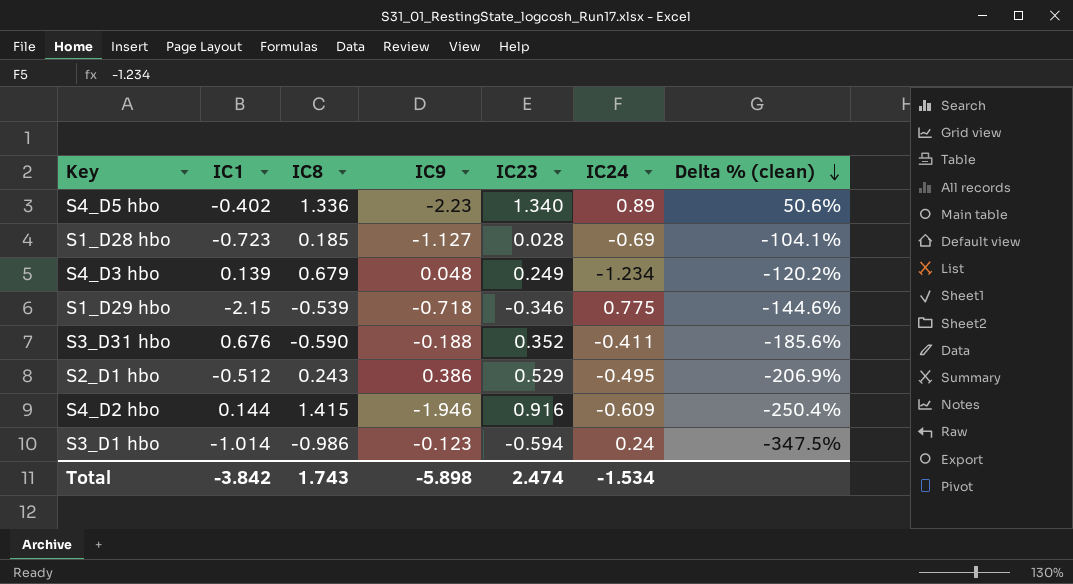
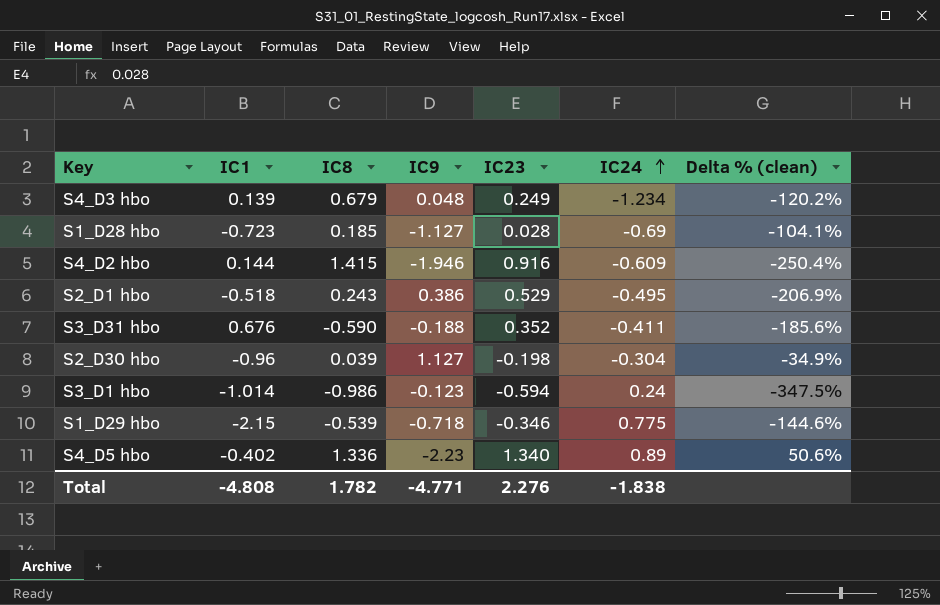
row order: Delta % (clean) descending -> IC24 ascending
S2_D1 hbo | IC1: -0.512 -> -0.518
row S2_D30 hbo: none -> -0.96 | 0.039 | 1.127 | -0.198 | -0.304 | -34.9%
Total | IC1: -3.842 -> -4.808
Total | IC8: 1.743 -> 1.782
Total | IC9: -5.898 -> -4.771
Total | IC23: 2.474 -> 2.276
Total | IC24: -1.534 -> -1.838

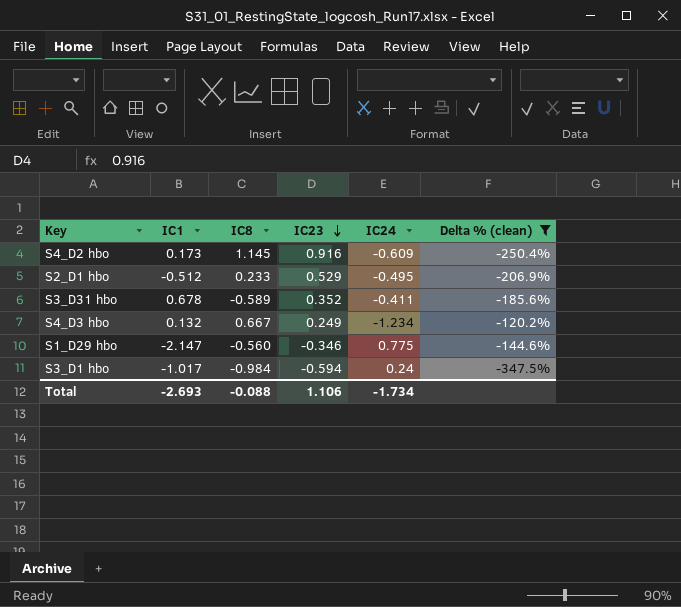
filter: none -> Delta % (clean) <= -120.2%
row order: IC24 ascending -> IC23 descending
column IC9 | position: 4 -> none
S4_D2 hbo | IC1: 0.144 -> 0.173
S4_D2 hbo | IC8: 1.415 -> 1.145
S2_D1 hbo | IC1: -0.518 -> -0.512
S2_D1 hbo | IC8: 0.243 -> 0.233
S3_D31 hbo | IC1: 0.676 -> 0.678
S3_D31 hbo | IC8: -0.590 -> -0.589
S4_D3 hbo | IC1: 0.139 -> 0.132
S4_D3 hbo | IC8: 0.679 -> 0.667
S1_D29 hbo | IC1: -2.15 -> -2.147
S1_D29 hbo | IC8: -0.539 -> -0.560
S3_D1 hbo | IC1: -1.014 -> -1.017
S3_D1 hbo | IC8: -0.986 -> -0.984
Total | IC1: -4.808 -> -2.693
Total | IC8: 1.782 -> -0.088
Total | IC23: 2.276 -> 1.106
Total | IC24: -1.838 -> -1.734

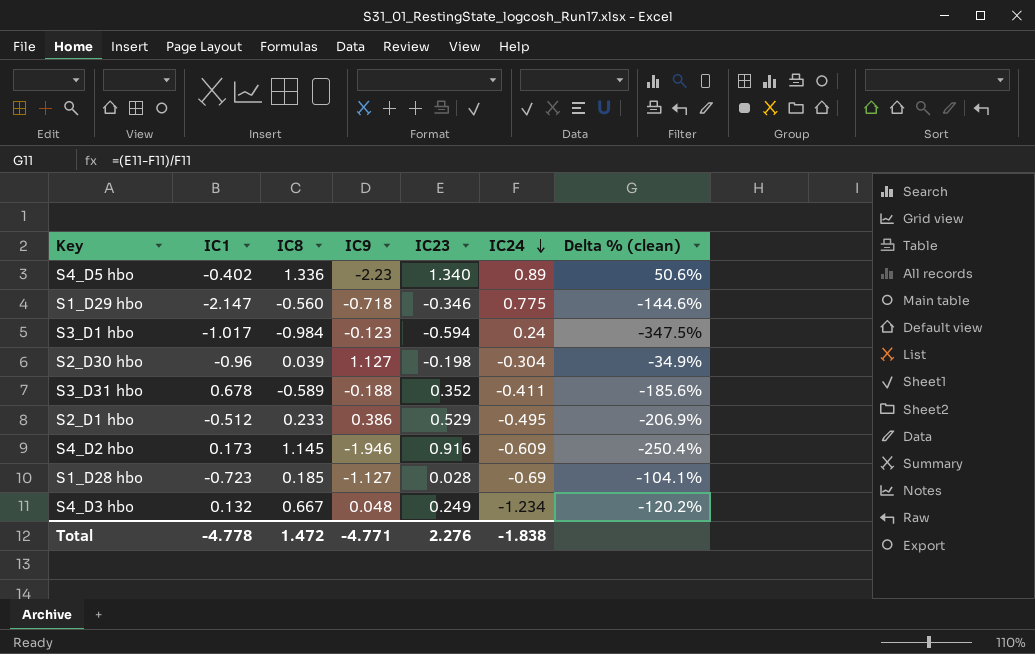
filter: Delta % (clean) <= -120.2% -> none
row order: IC23 descending -> IC24 descending
column IC9 | position: none -> 4
Total | IC1: -2.693 -> -4.778
Total | IC8: -0.088 -> 1.472
Total | IC23: 1.106 -> 2.276
Total | IC24: -1.734 -> -1.838

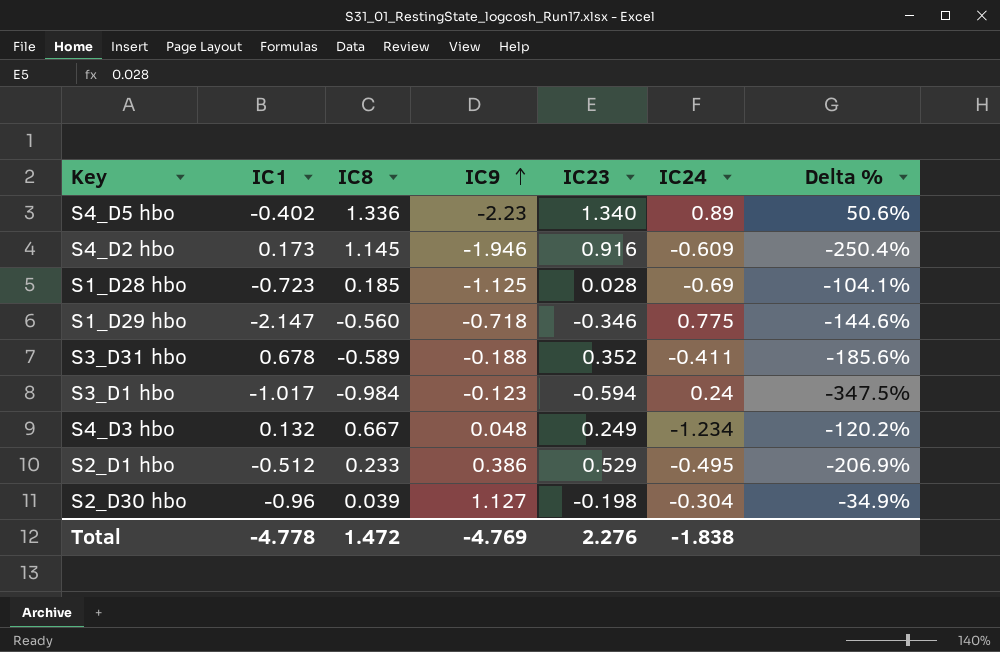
row order: IC24 descending -> IC9 ascending
column name: Delta % (clean) -> Delta %
S1_D28 hbo | IC9: -1.127 -> -1.125
Total | IC9: -4.771 -> -4.769

